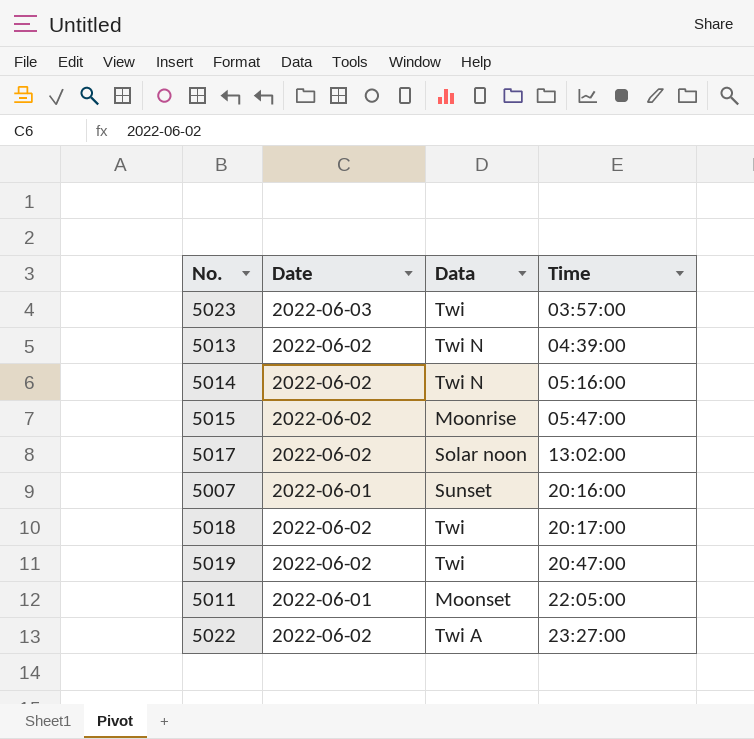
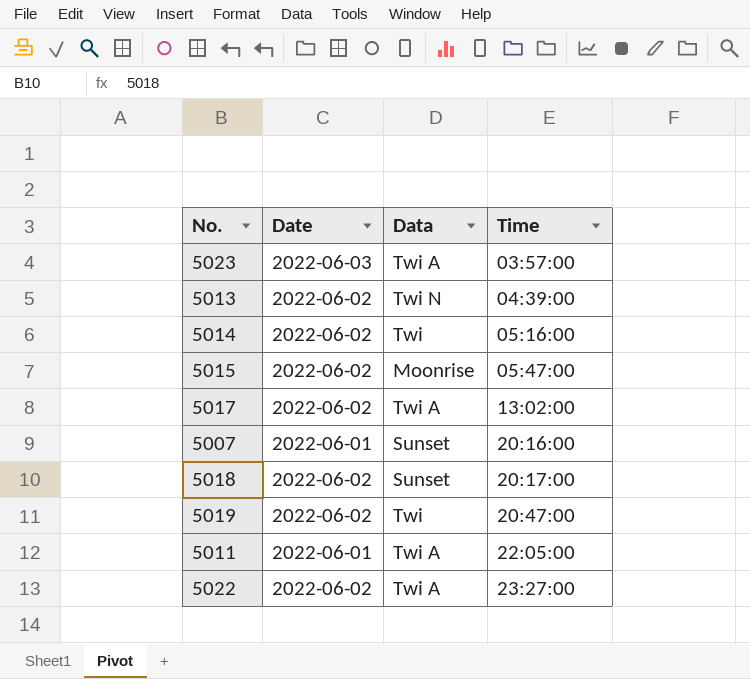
5023 | Data: Twi -> Twi A
5014 | Data: Twi N -> Twi
5017 | Data: Solar noon -> Twi A
5018 | Data: Twi -> Sunset
5011 | Data: Moonset -> Twi A

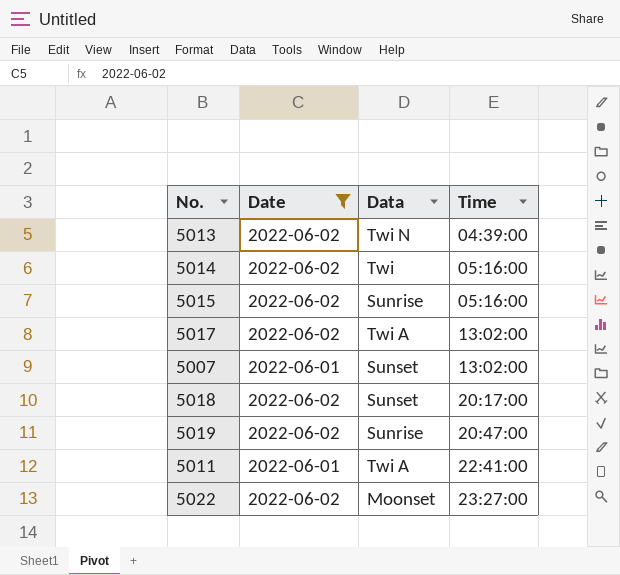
filter: none -> Date != 2022-06-03
5015 | Data: Moonrise -> Sunrise
5015 | Time: 05:47:00 -> 05:16:00
5007 | Time: 20:16:00 -> 13:02:00
5019 | Data: Twi -> Sunrise
5011 | Time: 22:05:00 -> 22:41:00
5022 | Data: Twi A -> Moonset

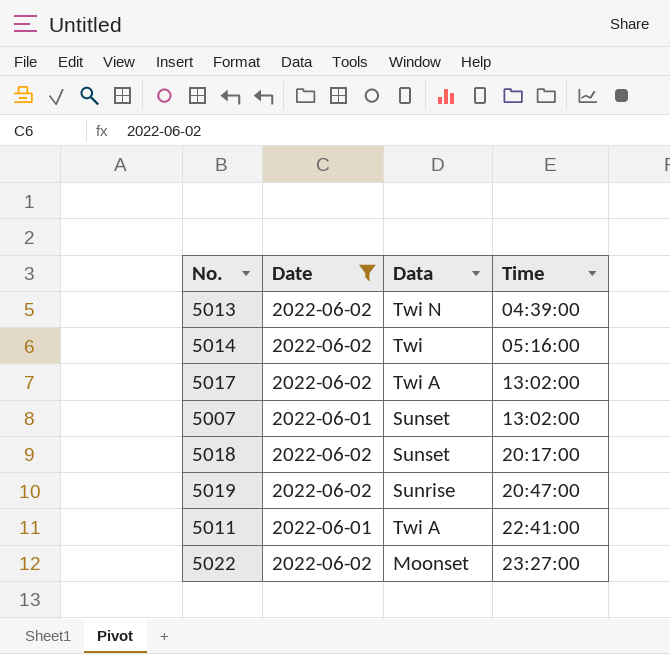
row 5015: 2022-06-02 | Sunrise | 05:16:00 -> none

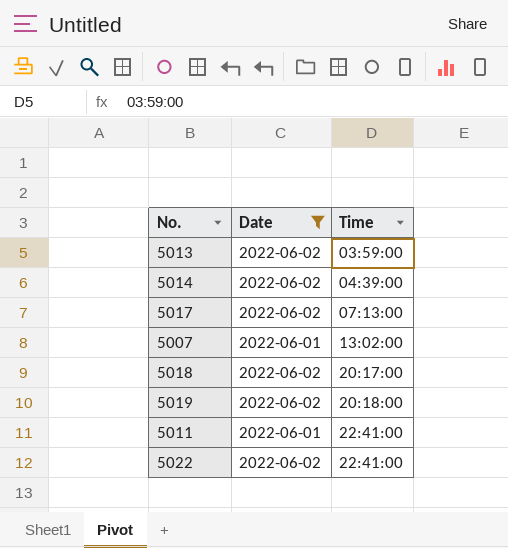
column Data | position: 3 -> none
5013 | Time: 04:39:00 -> 03:59:00
5014 | Time: 05:16:00 -> 04:39:00
5017 | Time: 13:02:00 -> 07:13:00
5019 | Time: 20:47:00 -> 20:18:00
5022 | Time: 23:27:00 -> 22:41:00

